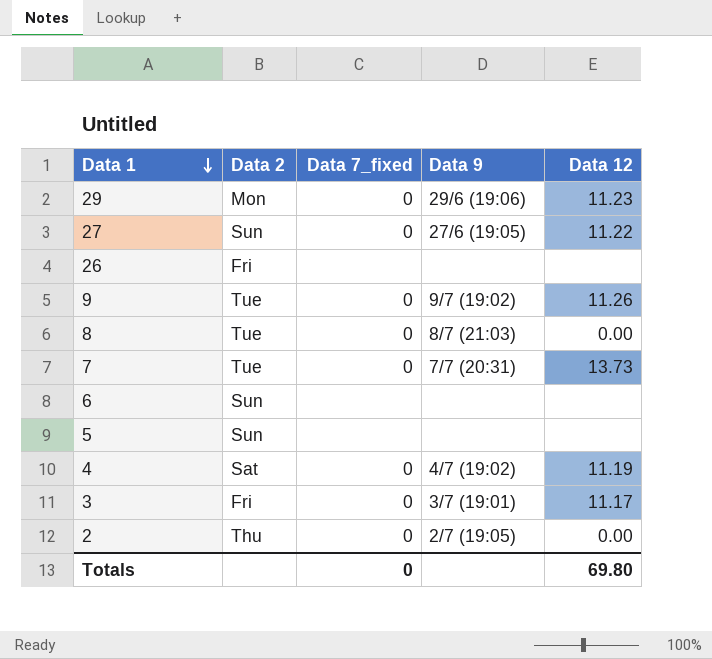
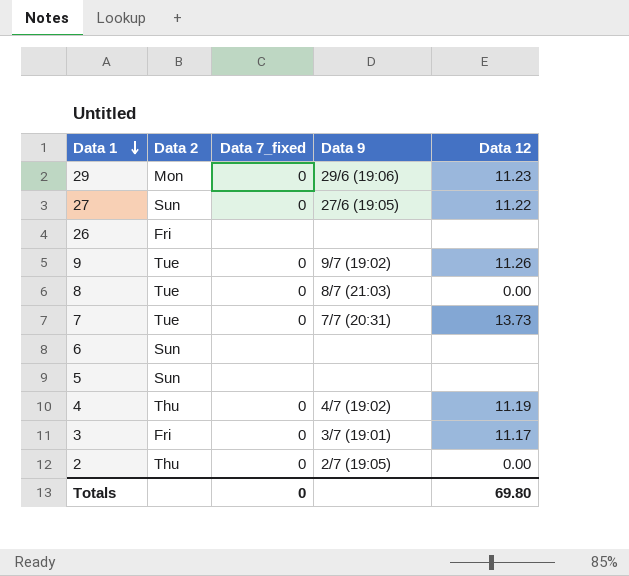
4 | Data 2: Sat -> Thu

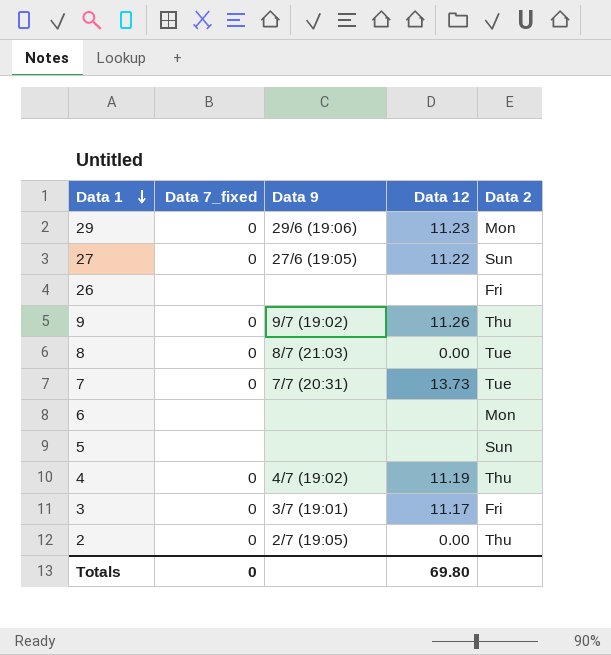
column Data 2 | position: 2 -> 5
9 | Data 2: Tue -> Thu
6 | Data 2: Sun -> Mon

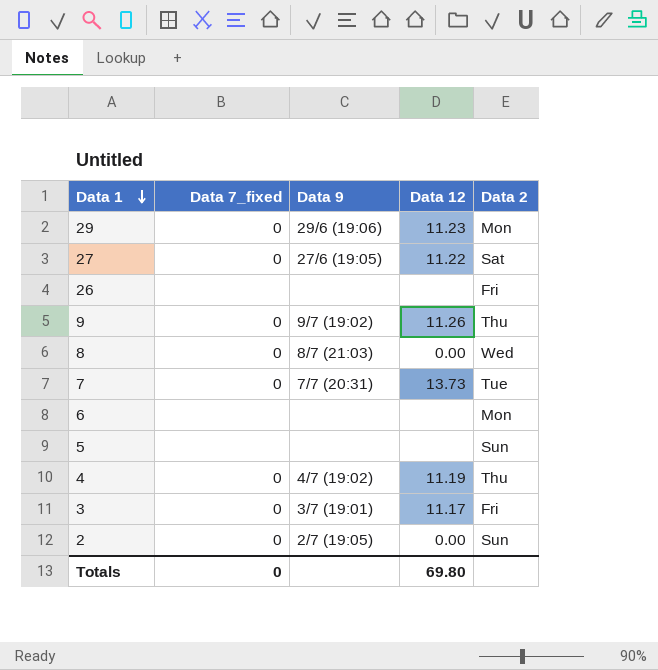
27 | Data 2: Sun -> Sat
8 | Data 2: Tue -> Wed
2 | Data 2: Thu -> Sun

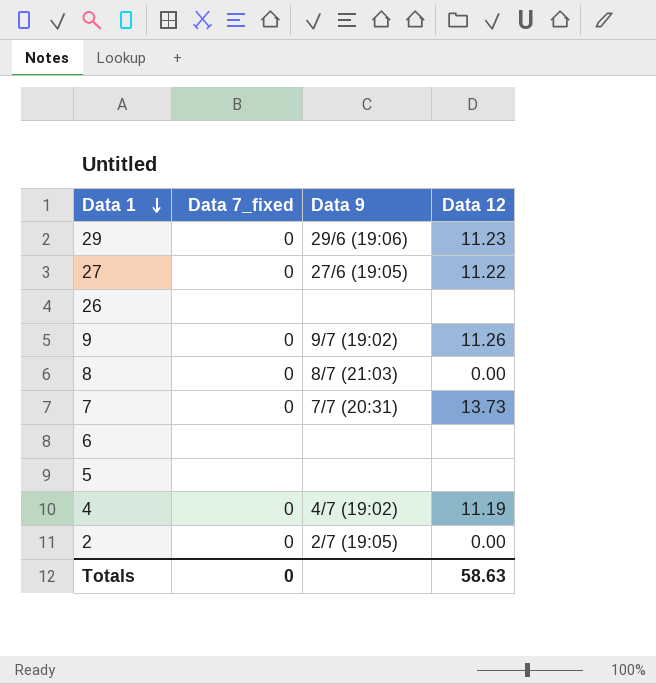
column Data 2 | position: 5 -> none
row 3: 0 | 3/7 (19:01) | 11.17 | Fri -> none
Totals | Data 12: 69.80 -> 58.63

